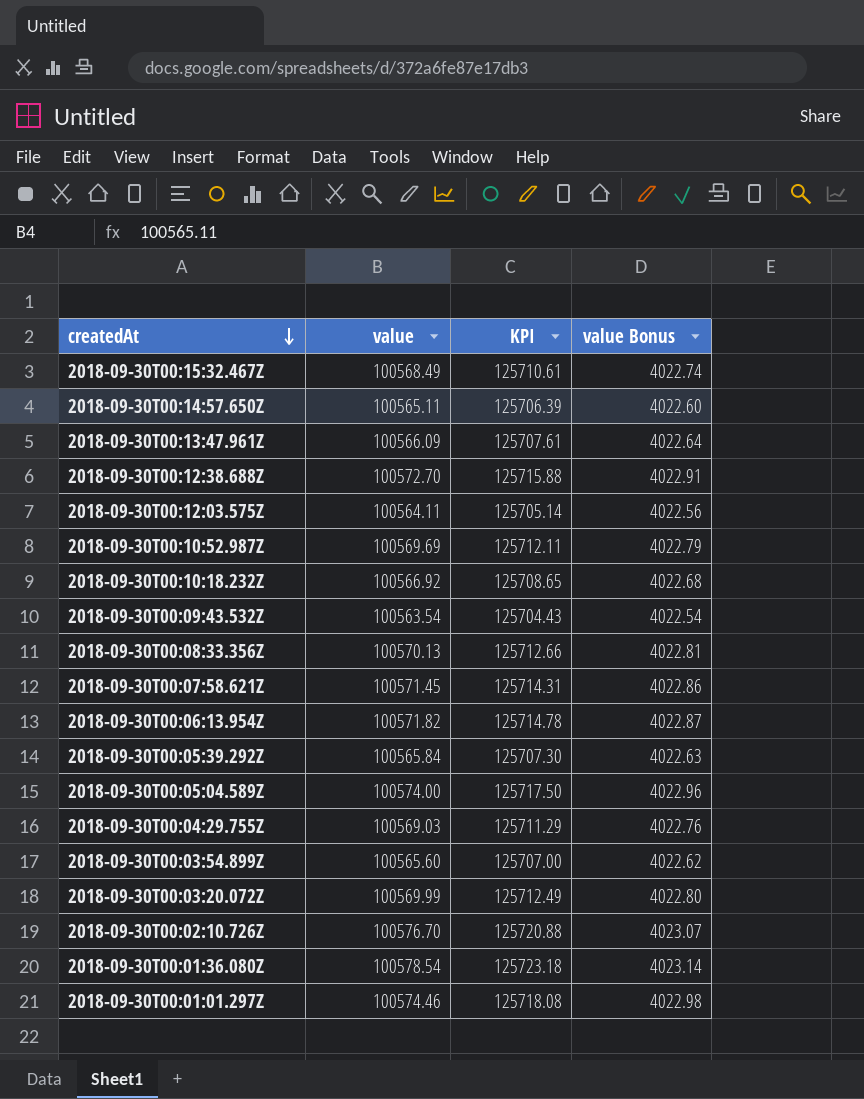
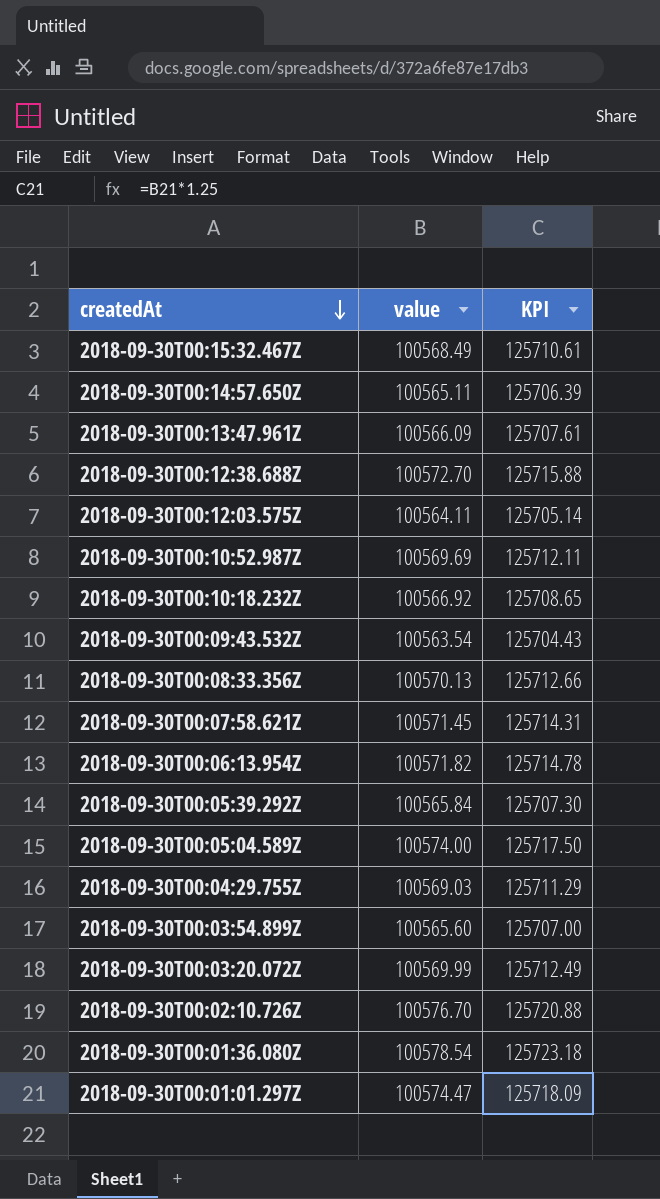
column value Bonus | formula: [value] * 0.04 -> none
2018-09-30T00:01:01.297Z | value: 100574.46 -> 100574.47
2018-09-30T00:01:01.297Z | KPI: 125718.08 -> 125718.09

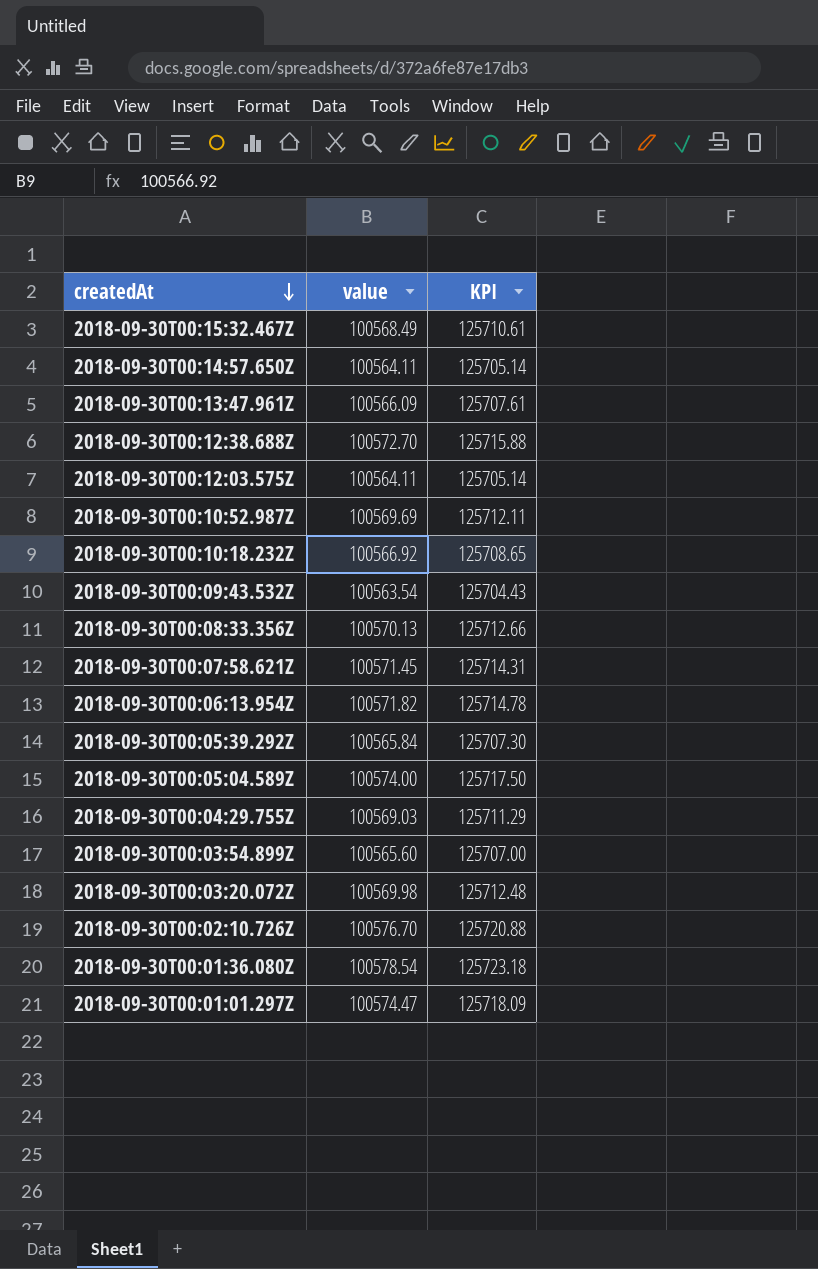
2018-09-30T00:14:57.650Z | value: 100565.11 -> 100564.11
2018-09-30T00:14:57.650Z | KPI: 125706.39 -> 125705.14
2018-09-30T00:03:20.072Z | value: 100569.99 -> 100569.98
2018-09-30T00:03:20.072Z | KPI: 125712.49 -> 125712.48

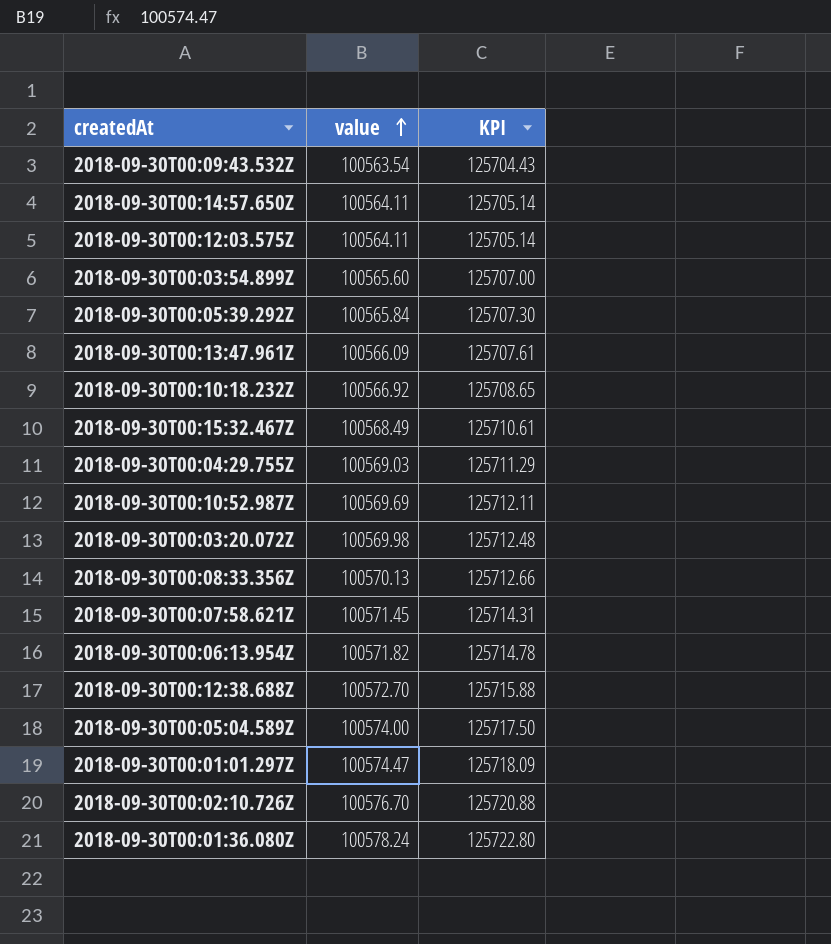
row order: createdAt descending -> value ascending
2018-09-30T00:01:36.080Z | value: 100578.54 -> 100578.24
2018-09-30T00:01:36.080Z | KPI: 125723.18 -> 125722.80

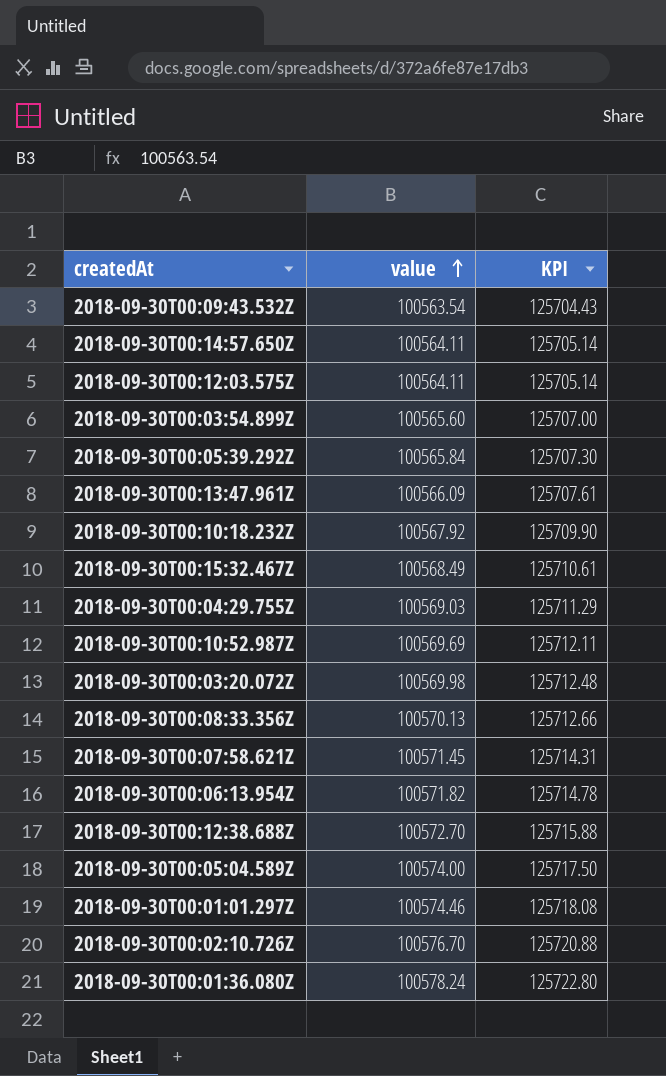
2018-09-30T00:10:18.232Z | value: 100566.92 -> 100567.92
2018-09-30T00:10:18.232Z | KPI: 125708.65 -> 125709.90
2018-09-30T00:01:01.297Z | value: 100574.47 -> 100574.46
2018-09-30T00:01:01.297Z | KPI: 125718.09 -> 125718.08

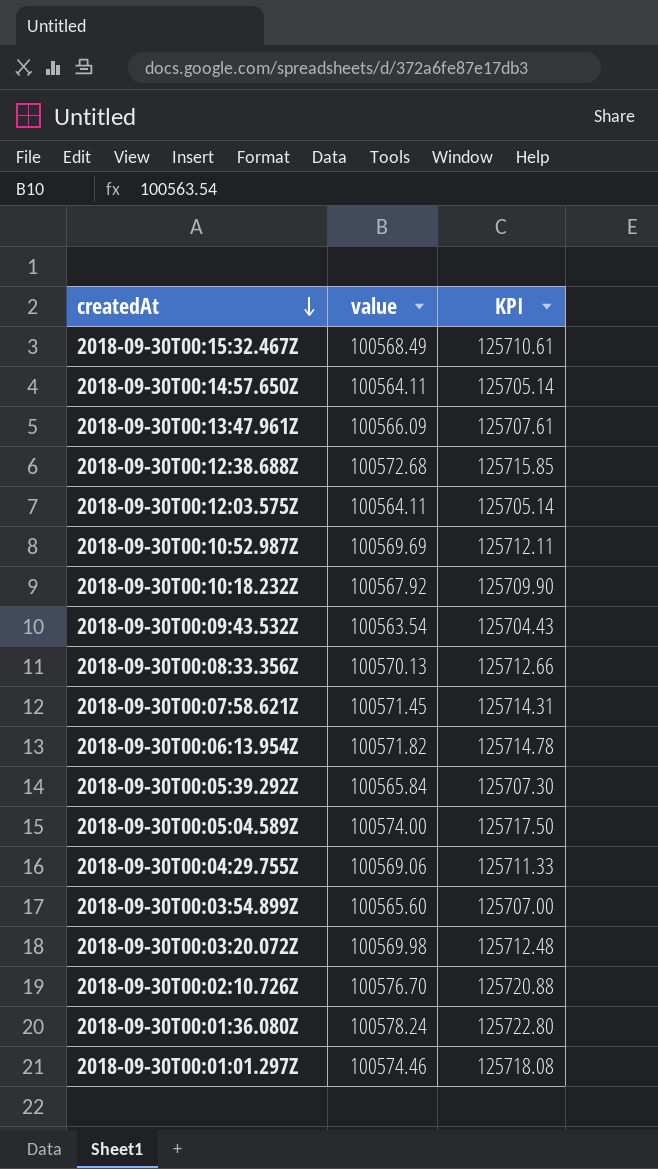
row order: value ascending -> createdAt descending
2018-09-30T00:12:38.688Z | value: 100572.70 -> 100572.68
2018-09-30T00:12:38.688Z | KPI: 125715.88 -> 125715.85
2018-09-30T00:04:29.755Z | value: 100569.03 -> 100569.06
2018-09-30T00:04:29.755Z | KPI: 125711.29 -> 125711.33

